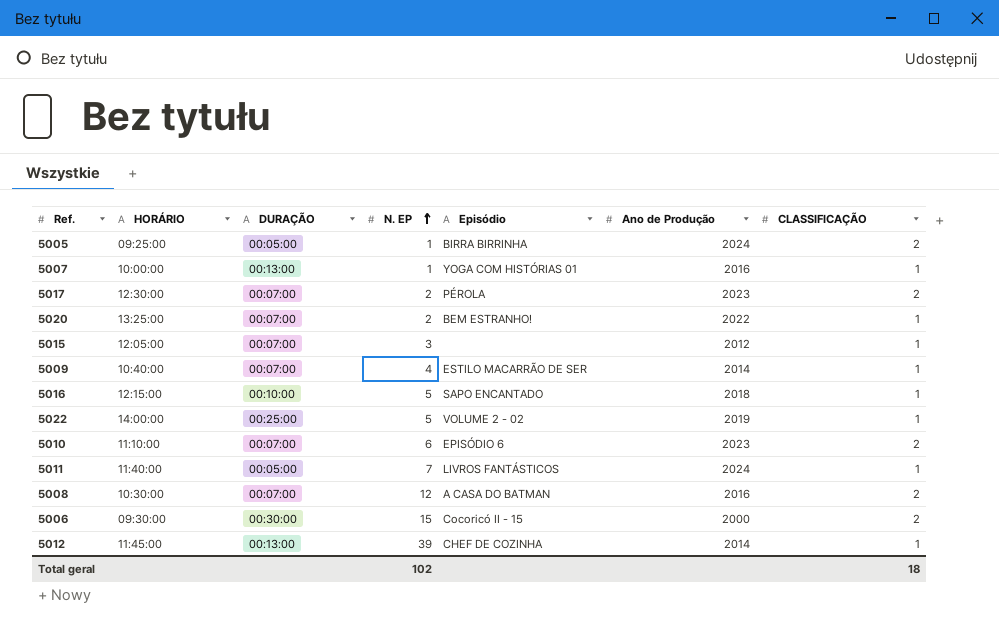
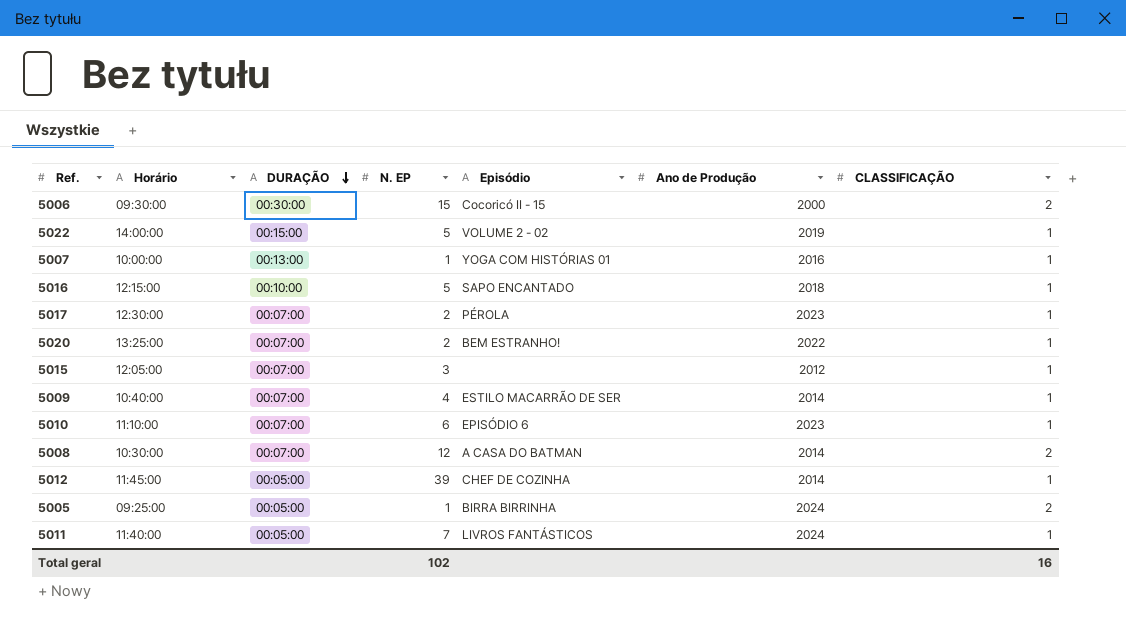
row order: N. EP ascending -> DURAÇÃO descending
column name: HORÁRIO -> Horário
5022 | DURAÇÃO: 00:25:00 -> 00:15:00
5017 | CLASSIFICAÇÃO: 2 -> 1
5010 | CLASSIFICAÇÃO: 2 -> 1
5008 | Ano de Produção: 2016 -> 2014
5012 | DURAÇÃO: 00:13:00 -> 00:05:00
Total geral | CLASSIFICAÇÃO: 18 -> 16

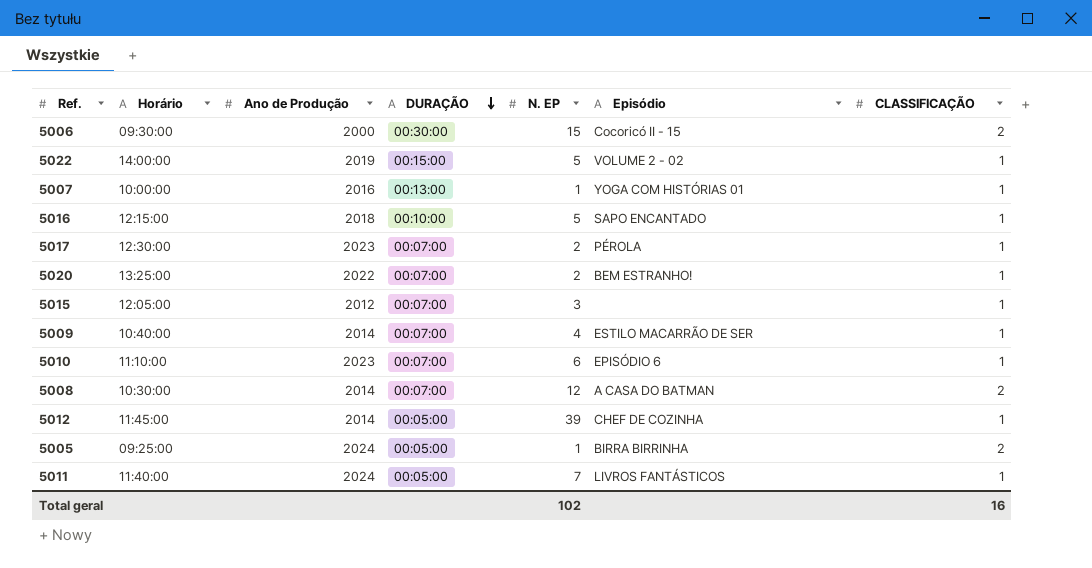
column Ano de Produção | position: 6 -> 3

